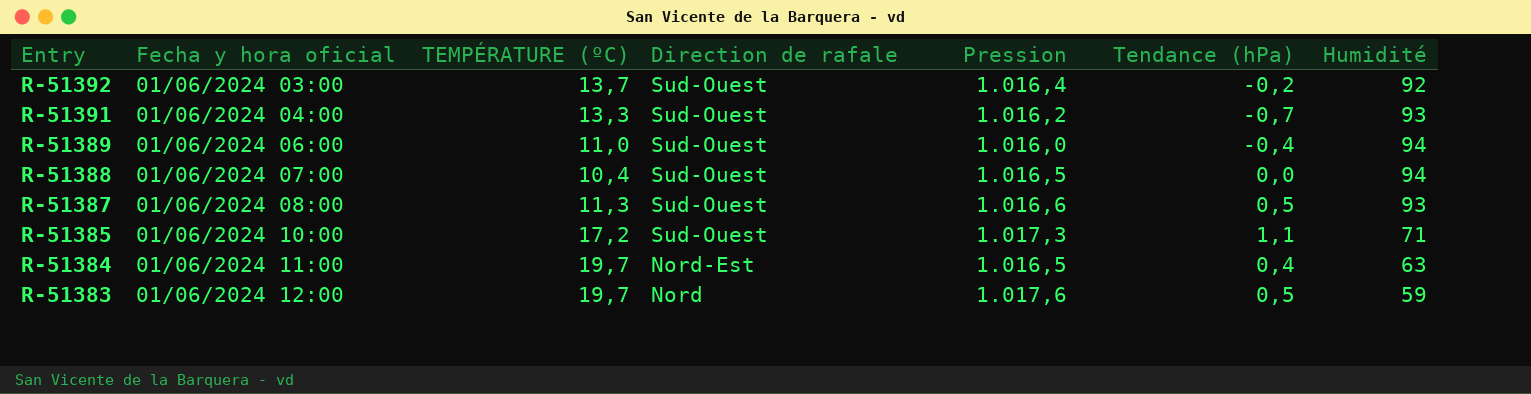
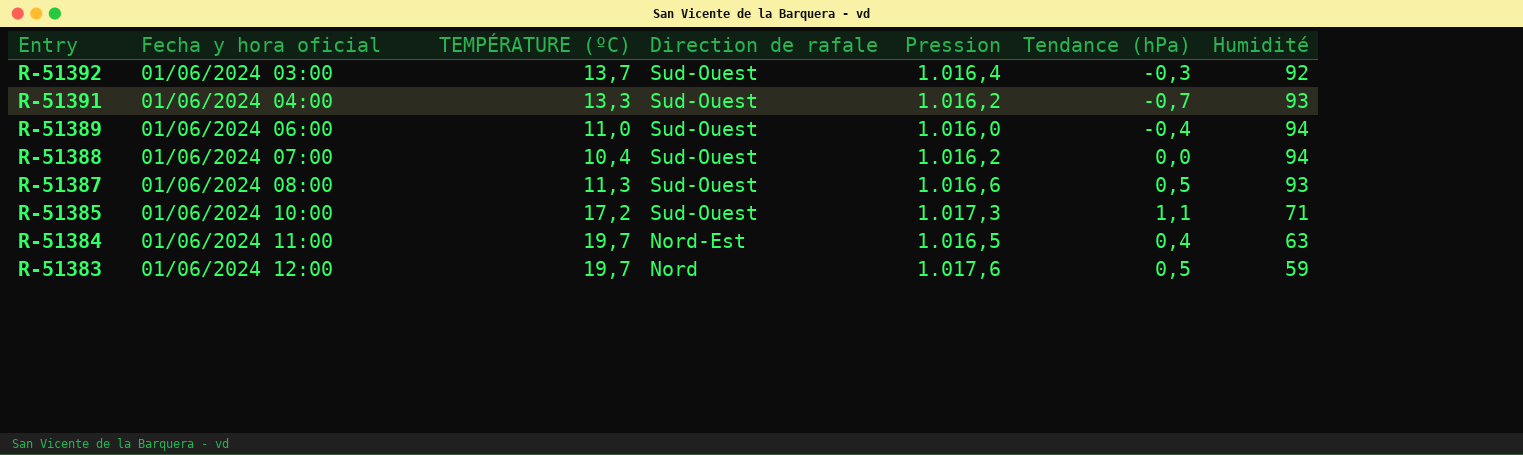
R-51392 | Tendance (hPa): -0,2 -> -0,3
R-51388 | Pression: 1.016,5 -> 1.016,2

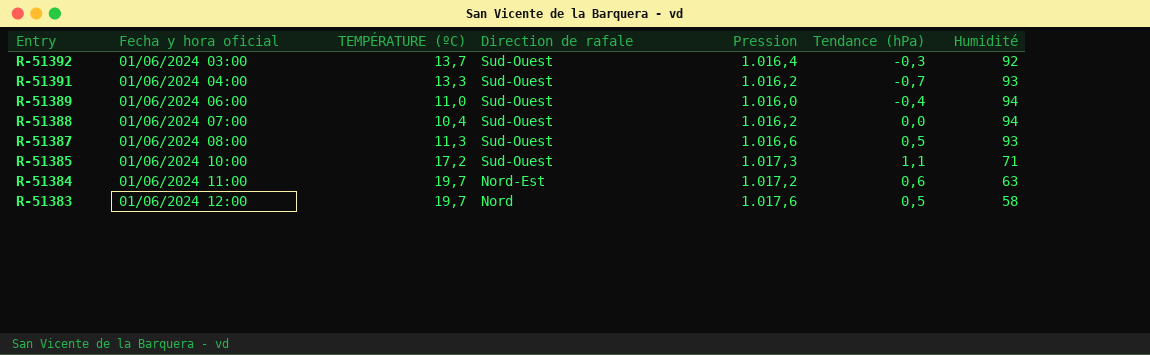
R-51384 | Pression: 1.016,5 -> 1.017,2
R-51384 | Tendance (hPa): 0,4 -> 0,6
R-51383 | Humidité: 59 -> 58

